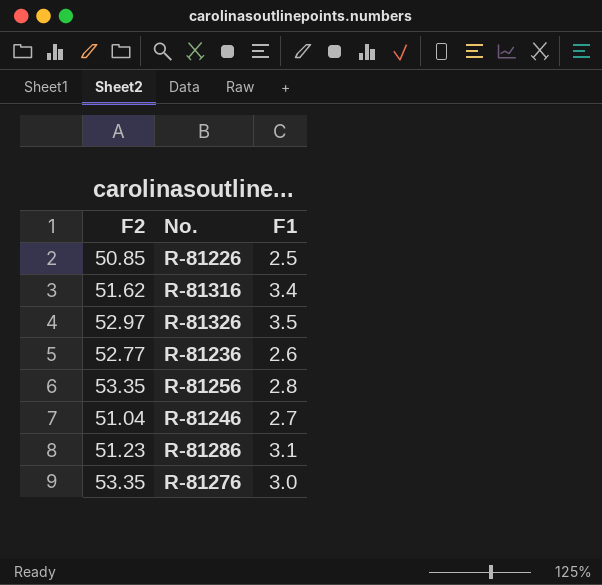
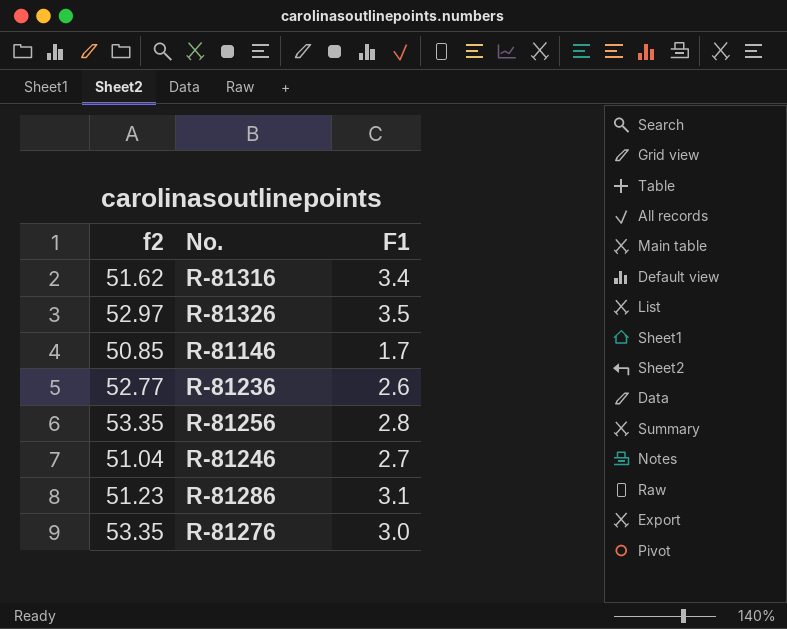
column name: F2 -> f2
row R-81226: 50.85 | 2.5 -> none
row R-81146: none -> 50.85 | 1.7

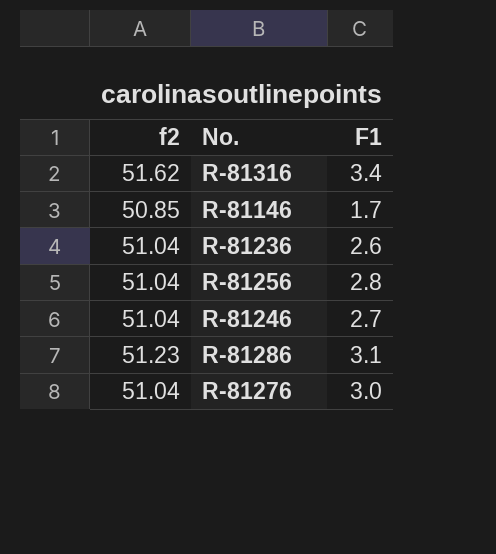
row R-81326: 52.97 | 3.5 -> none
R-81236 | f2: 52.77 -> 51.04
R-81256 | f2: 53.35 -> 51.04
R-81276 | f2: 53.35 -> 51.04

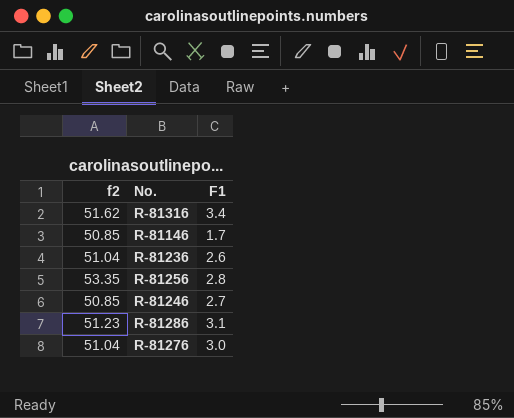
R-81256 | f2: 51.04 -> 53.35
R-81246 | f2: 51.04 -> 50.85

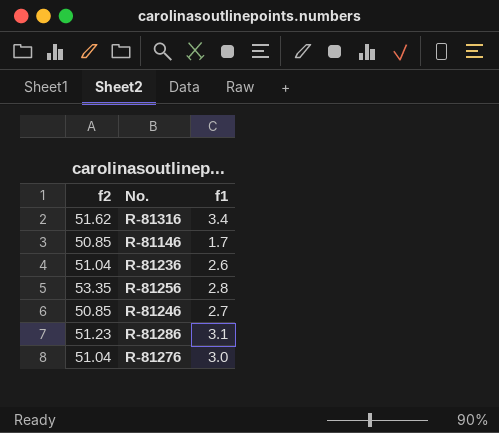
column name: F1 -> f1

